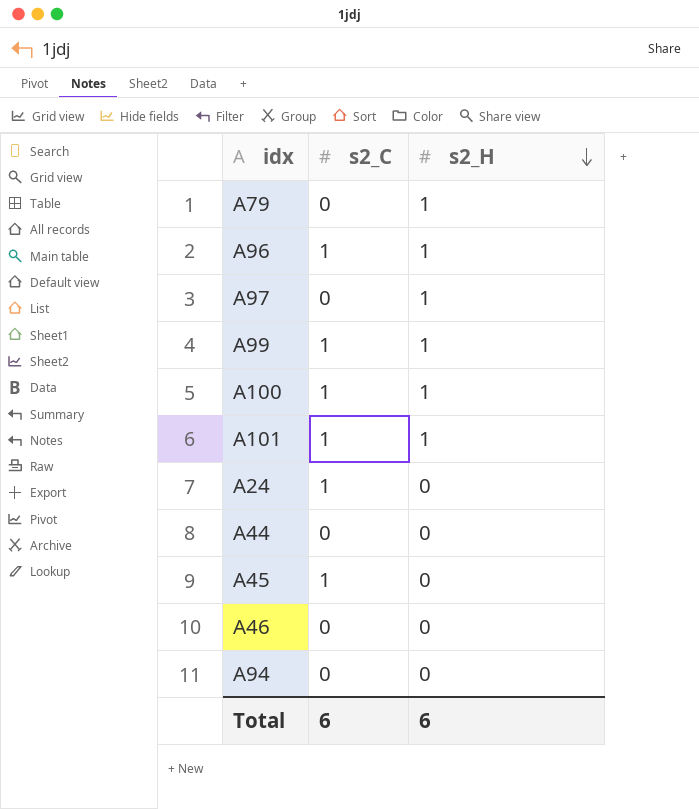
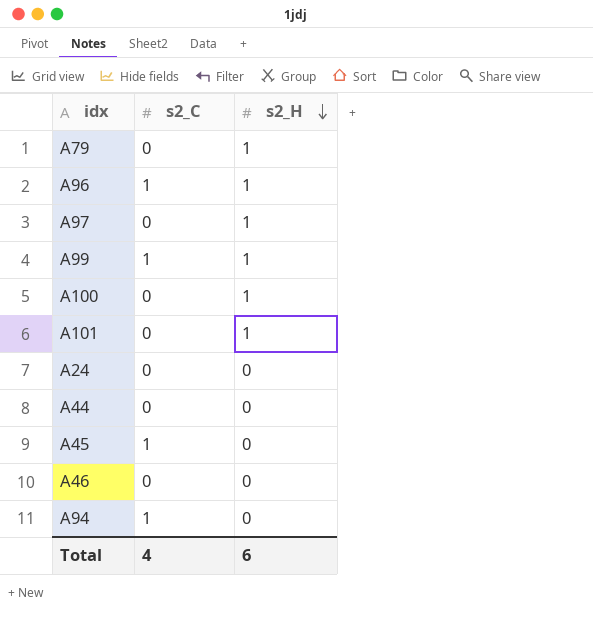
A100 | s2_C: 1 -> 0
A101 | s2_C: 1 -> 0
A24 | s2_C: 1 -> 0
A94 | s2_C: 0 -> 1
Total | s2_C: 6 -> 4

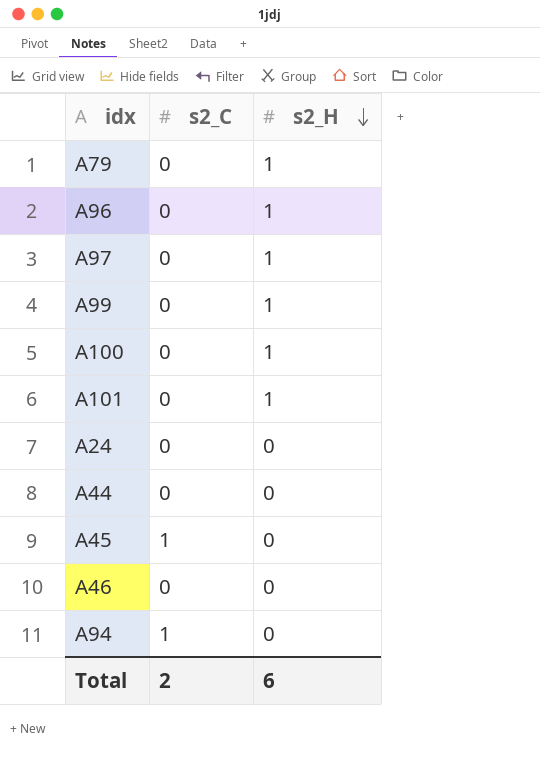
A96 | s2_C: 1 -> 0
A99 | s2_C: 1 -> 0
Total | s2_C: 4 -> 2

